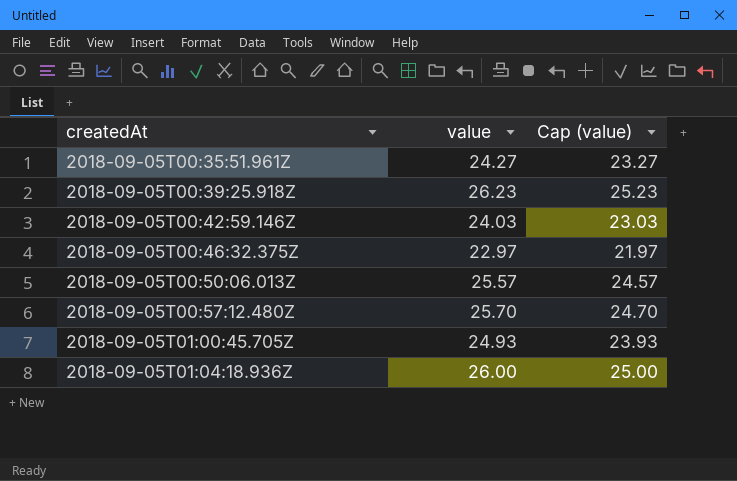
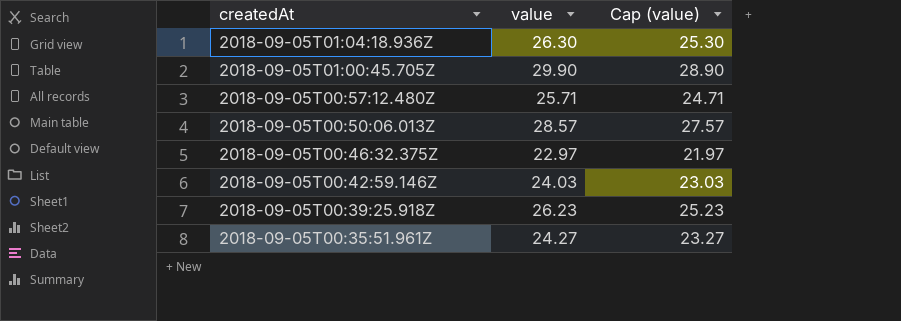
row order: createdAt ascending -> createdAt descending
2018-09-05T01:04:18.936Z | value: 26.00 -> 26.30
2018-09-05T01:04:18.936Z | Cap (value): 25.00 -> 25.30
2018-09-05T01:00:45.705Z | value: 24.93 -> 29.90
2018-09-05T01:00:45.705Z | Cap (value): 23.93 -> 28.90
2018-09-05T00:57:12.480Z | value: 25.70 -> 25.71
2018-09-05T00:57:12.480Z | Cap (value): 24.70 -> 24.71
2018-09-05T00:50:06.013Z | value: 25.57 -> 28.57
2018-09-05T00:50:06.013Z | Cap (value): 24.57 -> 27.57

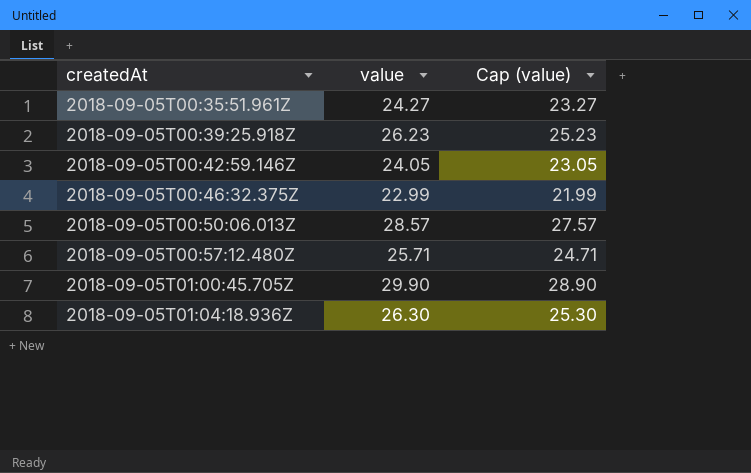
row order: createdAt descending -> createdAt ascending
2018-09-05T00:42:59.146Z | value: 24.03 -> 24.05
2018-09-05T00:42:59.146Z | Cap (value): 23.03 -> 23.05
2018-09-05T00:46:32.375Z | value: 22.97 -> 22.99
2018-09-05T00:46:32.375Z | Cap (value): 21.97 -> 21.99

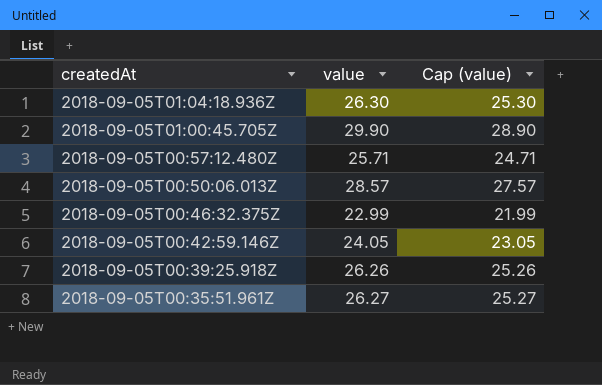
row order: createdAt ascending -> createdAt descending
2018-09-05T00:39:25.918Z | value: 26.23 -> 26.26
2018-09-05T00:39:25.918Z | Cap (value): 25.23 -> 25.26
2018-09-05T00:35:51.961Z | value: 24.27 -> 26.27
2018-09-05T00:35:51.961Z | Cap (value): 23.27 -> 25.27

